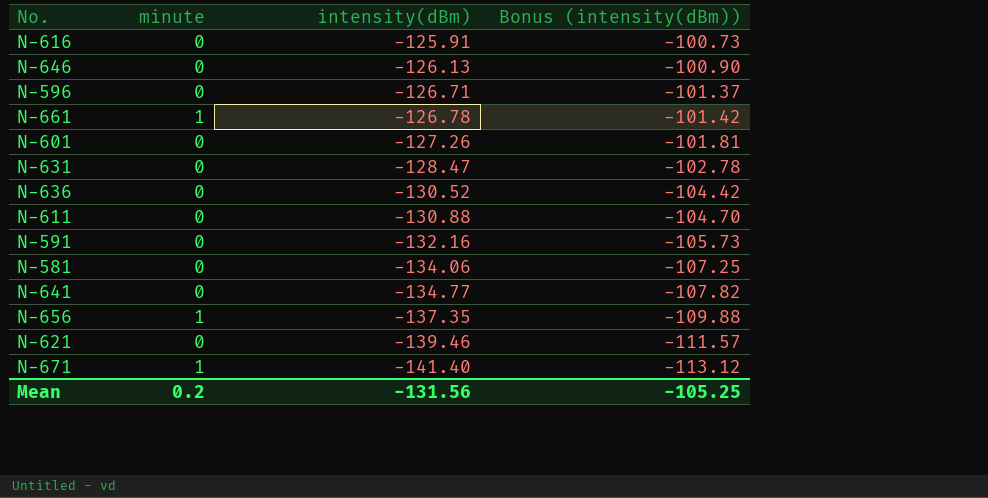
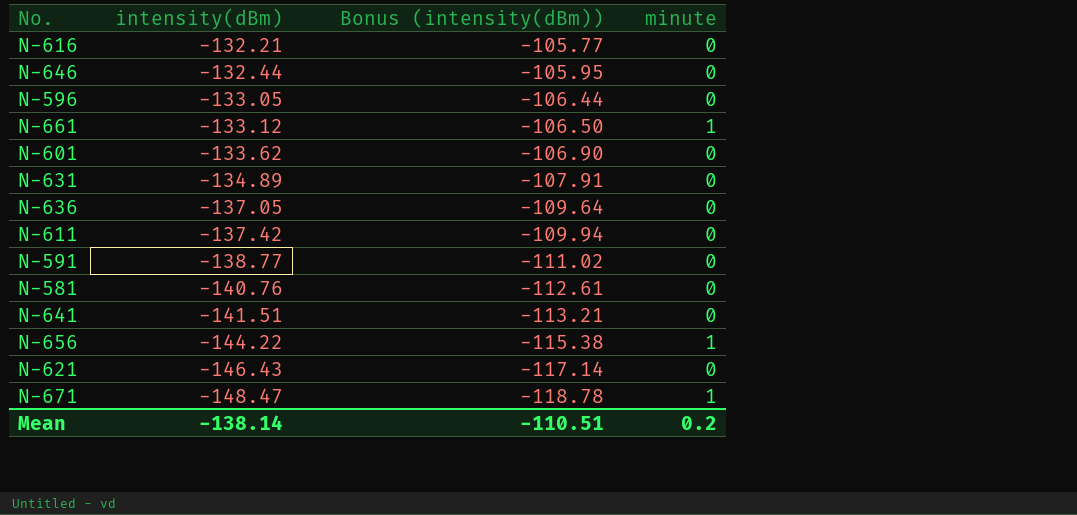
column minute | position: 2 -> 4
N-616 | intensity(dBm): -125.91 -> -132.21
N-616 | Bonus (intensity(dBm)): -100.73 -> -105.77
N-646 | intensity(dBm): -126.13 -> -132.44
N-646 | Bonus (intensity(dBm)): -100.90 -> -105.95
N-596 | intensity(dBm): -126.71 -> -133.05
N-596 | Bonus (intensity(dBm)): -101.37 -> -106.44
N-661 | intensity(dBm): -126.78 -> -133.12
N-661 | Bonus (intensity(dBm)): -101.42 -> -106.50
N-601 | intensity(dBm): -127.26 -> -133.62
N-601 | Bonus (intensity(dBm)): -101.81 -> -106.90
N-631 | intensity(dBm): -128.47 -> -134.89
N-631 | Bonus (intensity(dBm)): -102.78 -> -107.91
N-636 | intensity(dBm): -130.52 -> -137.05
N-636 | Bonus (intensity(dBm)): -104.42 -> -109.64
N-611 | intensity(dBm): -130.88 -> -137.42
N-611 | Bonus (intensity(dBm)): -104.70 -> -109.94
N-591 | intensity(dBm): -132.16 -> -138.77
N-591 | Bonus (intensity(dBm)): -105.73 -> -111.02
N-581 | intensity(dBm): -134.06 -> -140.76
N-581 | Bonus (intensity(dBm)): -107.25 -> -112.61
N-641 | intensity(dBm): -134.77 -> -141.51
N-641 | Bonus (intensity(dBm)): -107.82 -> -113.21
N-656 | intensity(dBm): -137.35 -> -144.22
N-656 | Bonus (intensity(dBm)): -109.88 -> -115.38
N-621 | intensity(dBm): -139.46 -> -146.43
N-621 | Bonus (intensity(dBm)): -111.57 -> -117.14
N-671 | intensity(dBm): -141.40 -> -148.47
N-671 | Bonus (intensity(dBm)): -113.12 -> -118.78
Mean | intensity(dBm): -131.56 -> -138.14
Mean | Bonus (intensity(dBm)): -105.25 -> -110.51

